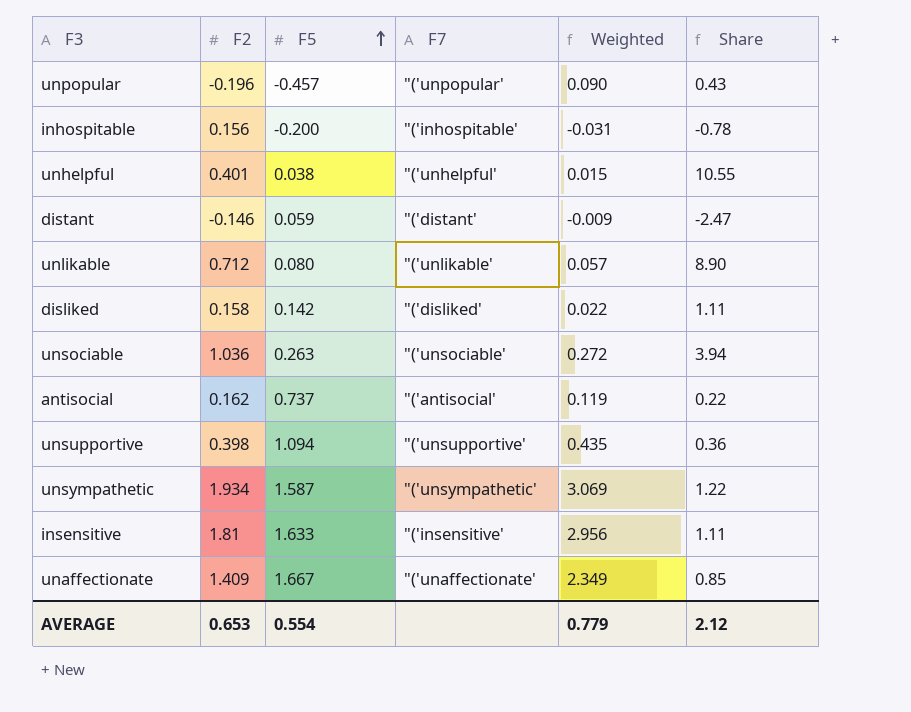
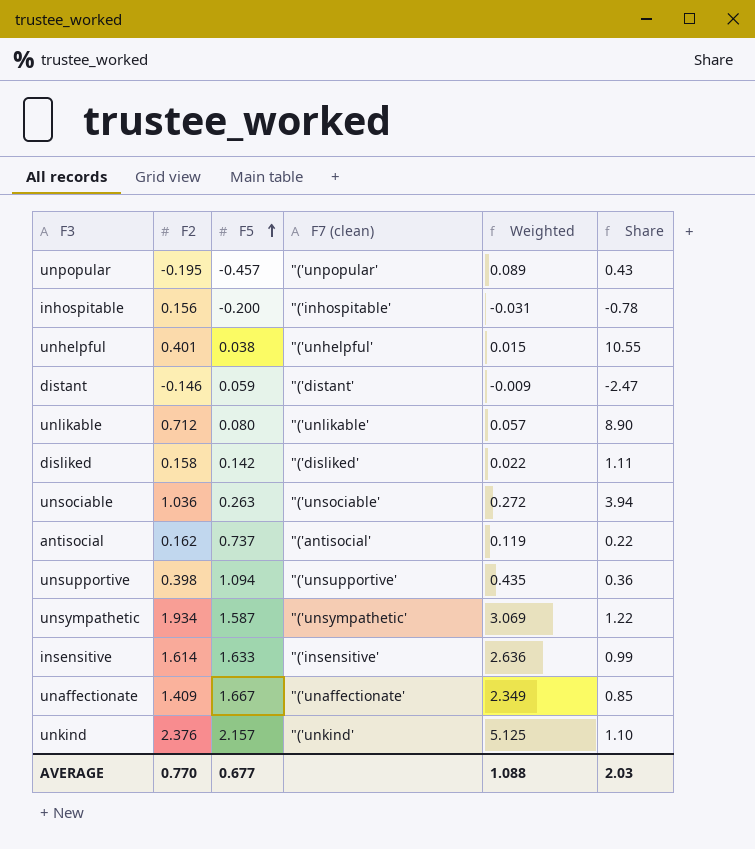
column name: F7 -> F7 (clean)
unpopular | F2: -0.196 -> -0.195
unpopular | Weighted: 0.090 -> 0.089
insensitive | F2: 1.81 -> 1.614
insensitive | Weighted: 2.956 -> 2.636
insensitive | Share: 1.11 -> 0.99
row unkind: none -> 2.376 | 2.157 | "('unkind' | 5.125 | 1.10
AVERAGE | F2: 0.653 -> 0.770
AVERAGE | F5: 0.554 -> 0.677
AVERAGE | Weighted: 0.779 -> 1.088
AVERAGE | Share: 2.12 -> 2.03

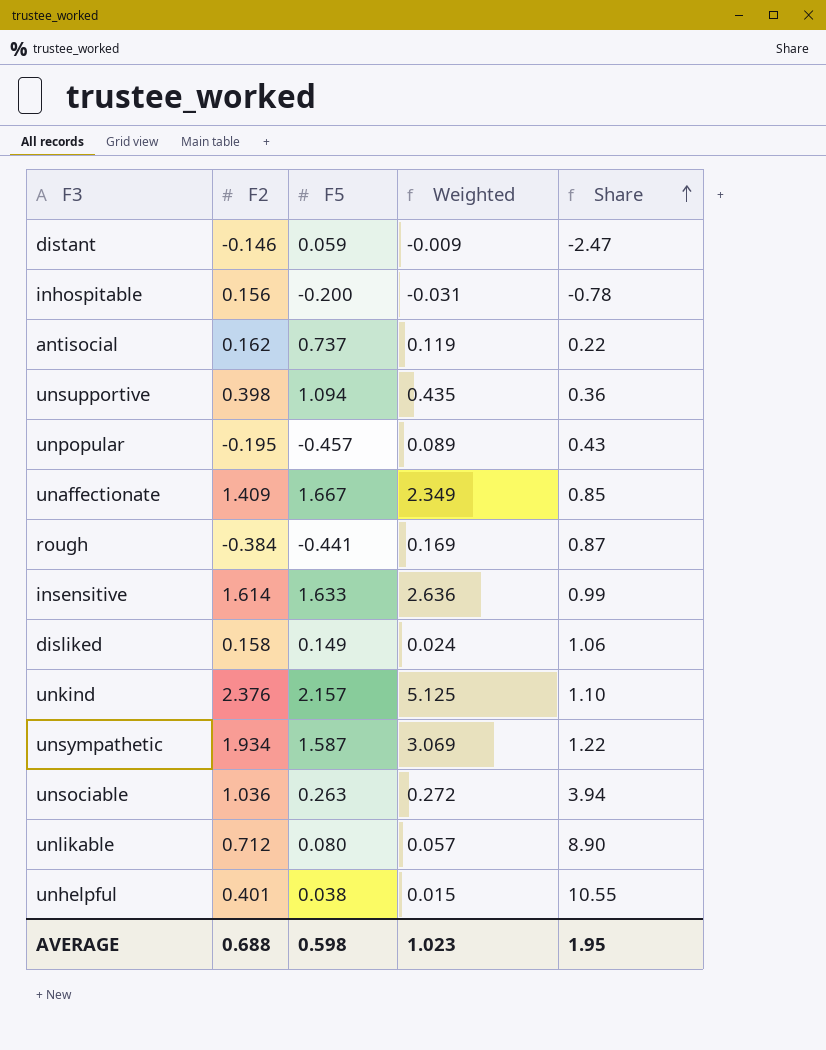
row order: F5 ascending -> Share ascending
column F7 (clean) | position: 4 -> none
row rough: none -> -0.384 | -0.441 | 0.169 | 0.87
disliked | F5: 0.142 -> 0.149
disliked | Weighted: 0.022 -> 0.024
disliked | Share: 1.11 -> 1.06
AVERAGE | F2: 0.770 -> 0.688
AVERAGE | F5: 0.677 -> 0.598
AVERAGE | Weighted: 1.088 -> 1.023
AVERAGE | Share: 2.03 -> 1.95

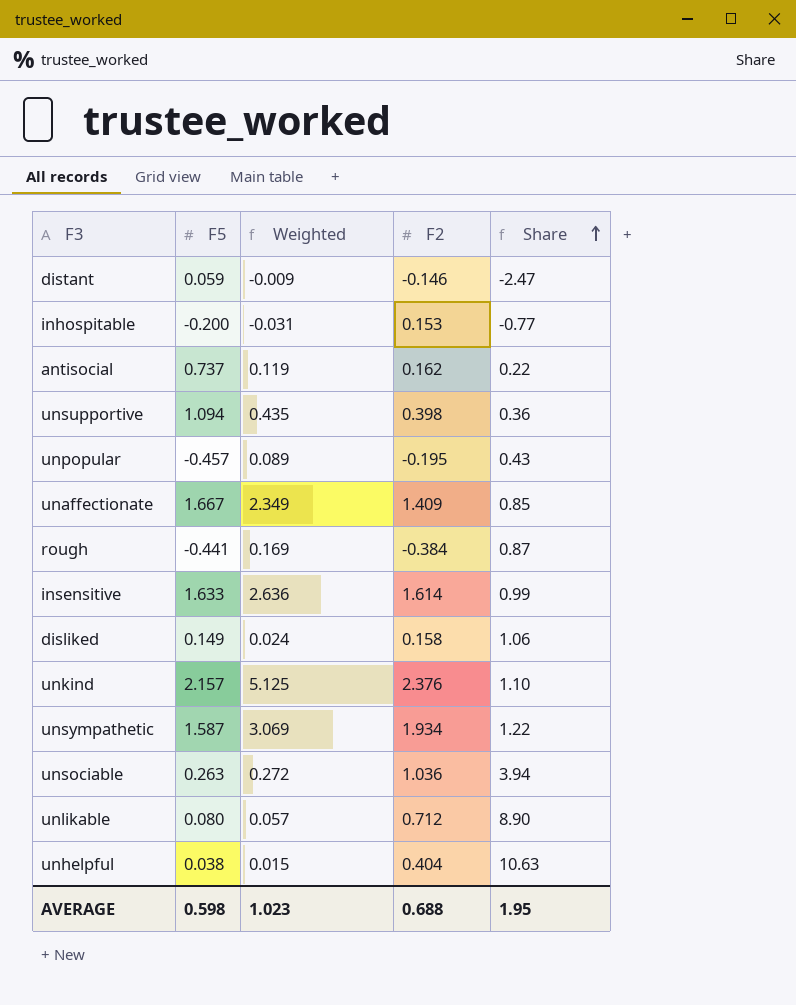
column F2 | position: 2 -> 4
inhospitable | F2: 0.156 -> 0.153
inhospitable | Share: -0.78 -> -0.77
unhelpful | F2: 0.401 -> 0.404
unhelpful | Share: 10.55 -> 10.63

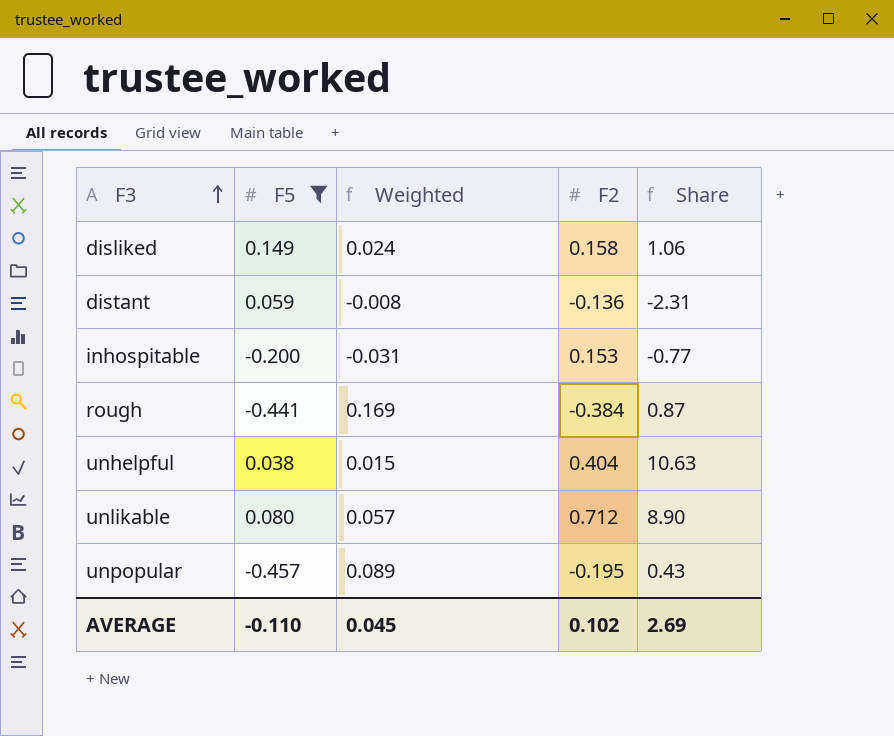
filter: none -> F5 <= 0.149
row order: Share ascending -> F3 ascending
distant | Weighted: -0.009 -> -0.008
distant | F2: -0.146 -> -0.136
distant | Share: -2.47 -> -2.31
AVERAGE | F5: 0.598 -> -0.110
AVERAGE | Weighted: 1.023 -> 0.045
AVERAGE | F2: 0.688 -> 0.102
AVERAGE | Share: 1.95 -> 2.69

